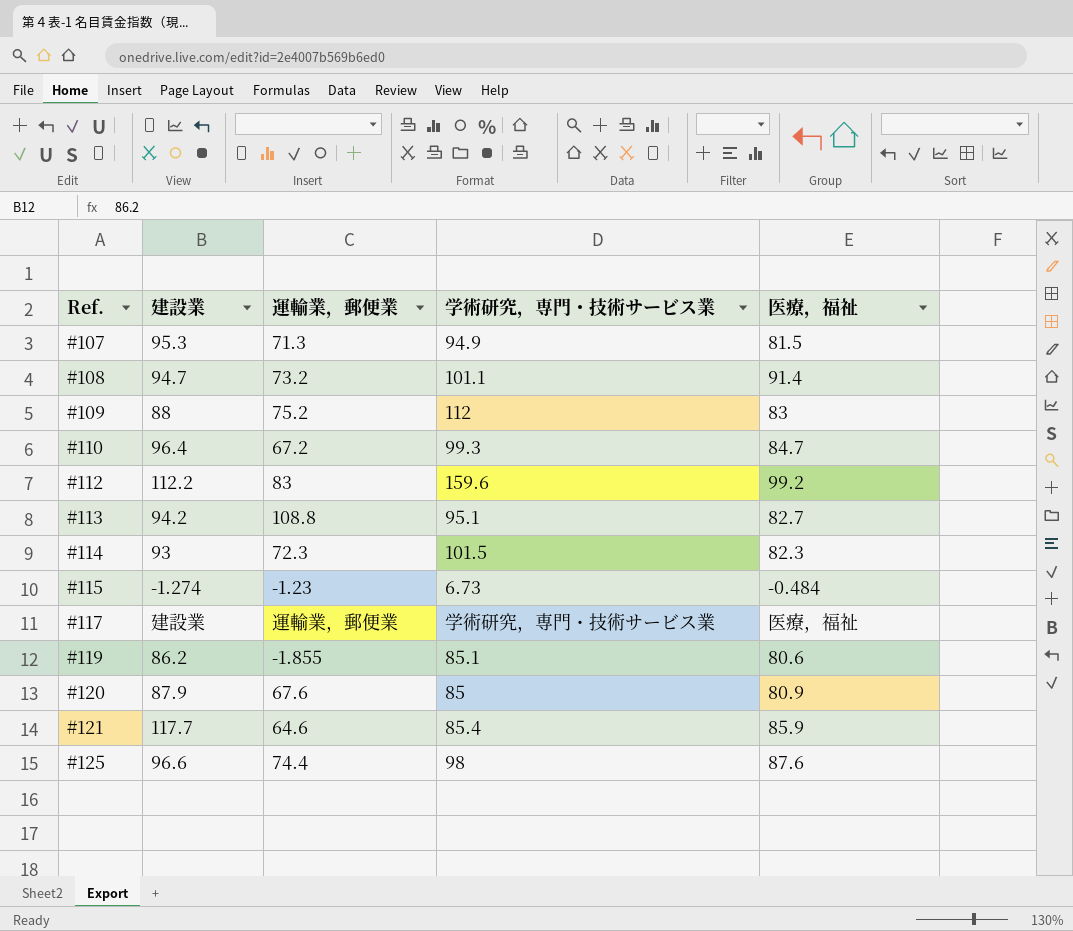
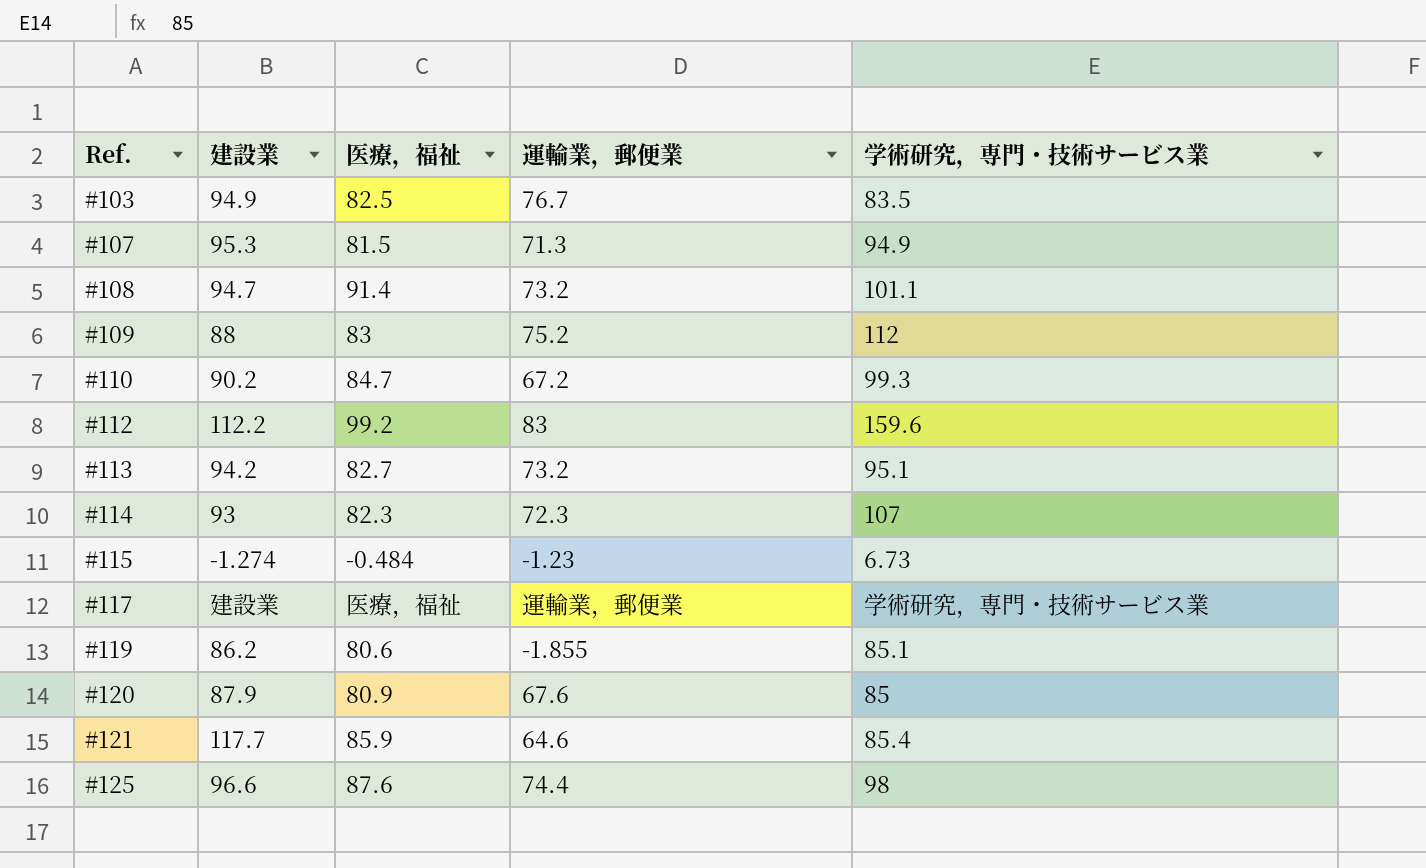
column 医療，福祉 | position: 5 -> 3
row #103: none -> 94.9 | 82.5 | 76.7 | 83.5
#110 | 建設業: 96.4 -> 90.2
#113 | 運輸業，郵便業: 108.8 -> 73.2
#114 | 学術研究，専門・技術サービス業: 101.5 -> 107

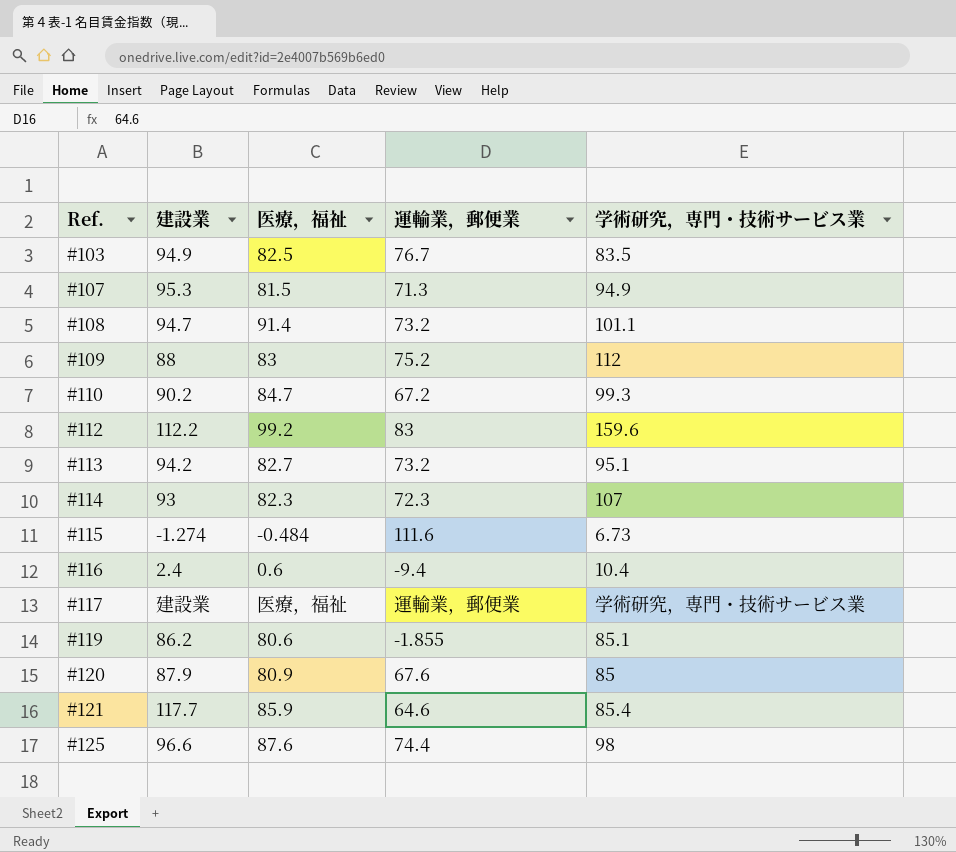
#115 | 運輸業，郵便業: -1.23 -> 111.6
row #116: none -> 2.4 | 0.6 | -9.4 | 10.4

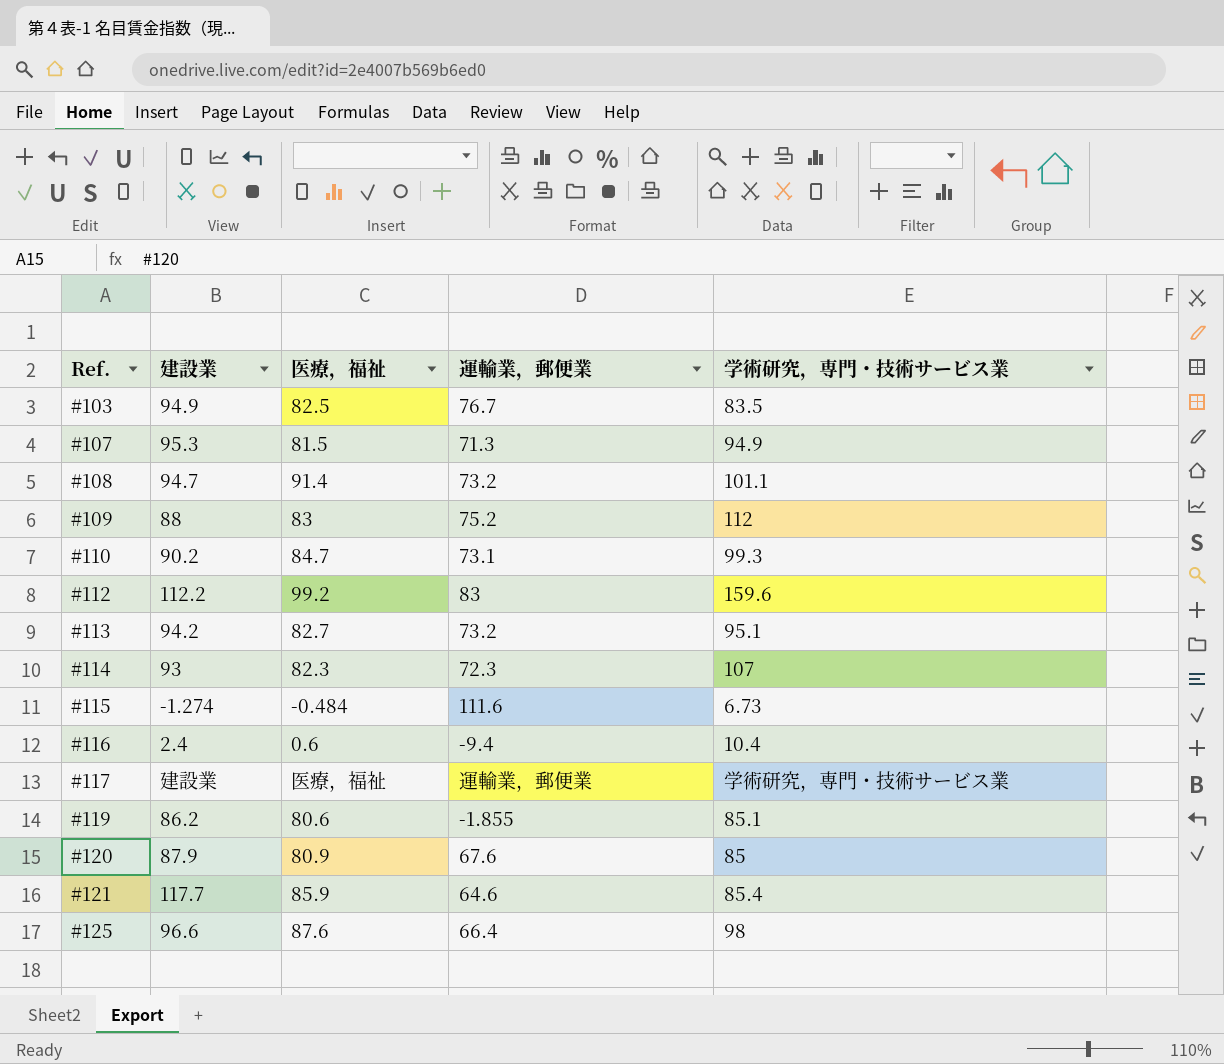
#110 | 運輸業，郵便業: 67.2 -> 73.1
#125 | 運輸業，郵便業: 74.4 -> 66.4

